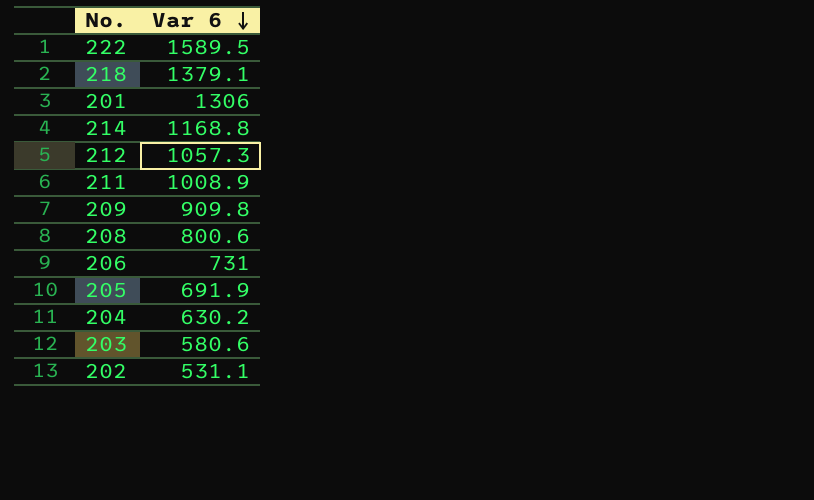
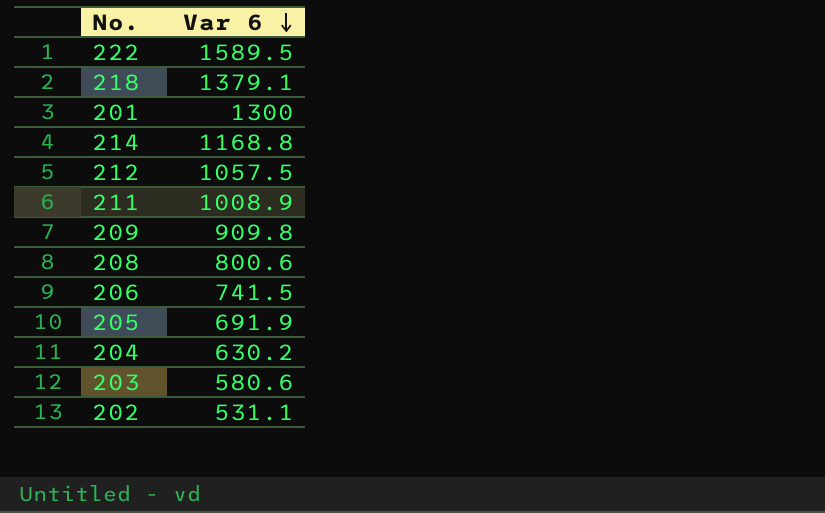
201 | Var 6: 1306 -> 1300
212 | Var 6: 1057.3 -> 1057.5
206 | Var 6: 731 -> 741.5

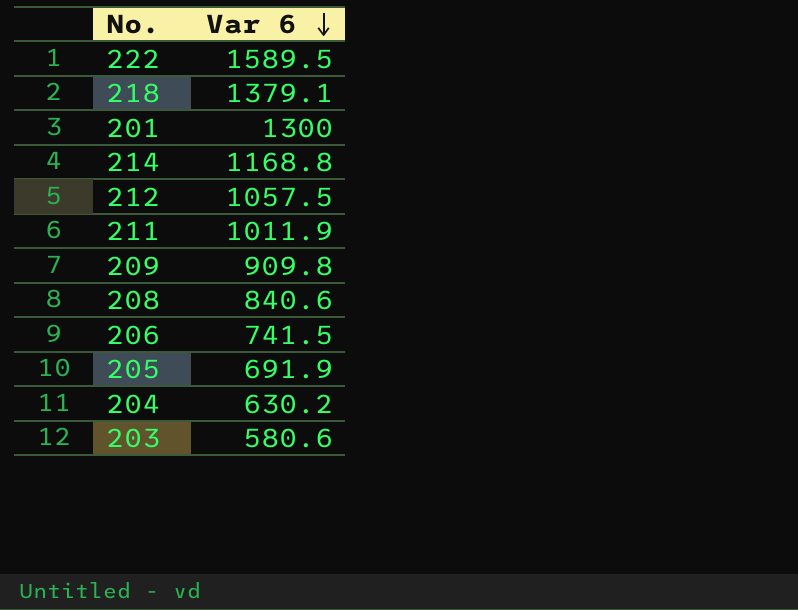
row 202: 531.1 -> none
211 | Var 6: 1008.9 -> 1011.9
208 | Var 6: 800.6 -> 840.6

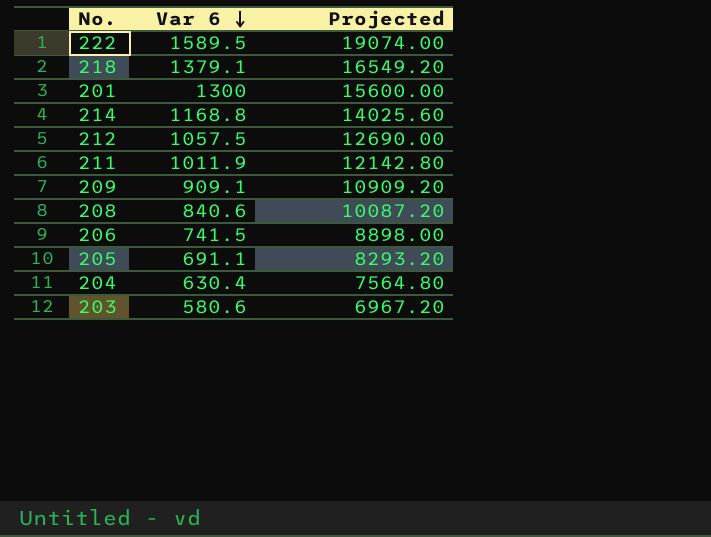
column Projected | formula: none -> [Var 6] * 12
209 | Var 6: 909.8 -> 909.1
205 | Var 6: 691.9 -> 691.1
204 | Var 6: 630.2 -> 630.4

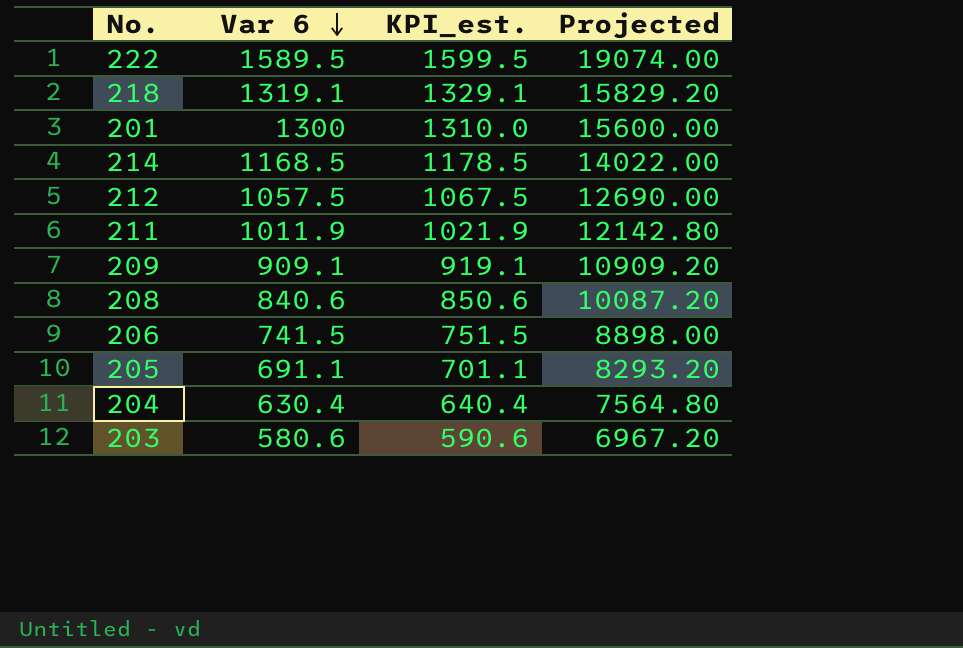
column KPI_est. | formula: none -> [Var 6] + 10
218 | Var 6: 1379.1 -> 1319.1
218 | Projected: 16549.20 -> 15829.20
214 | Var 6: 1168.8 -> 1168.5
214 | Projected: 14025.60 -> 14022.00

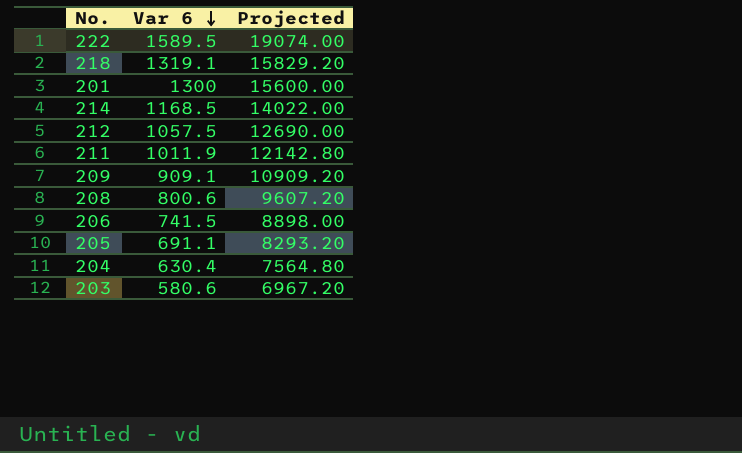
column KPI_est. | formula: [Var 6] + 10 -> none
208 | Var 6: 840.6 -> 800.6
208 | Projected: 10087.20 -> 9607.20

